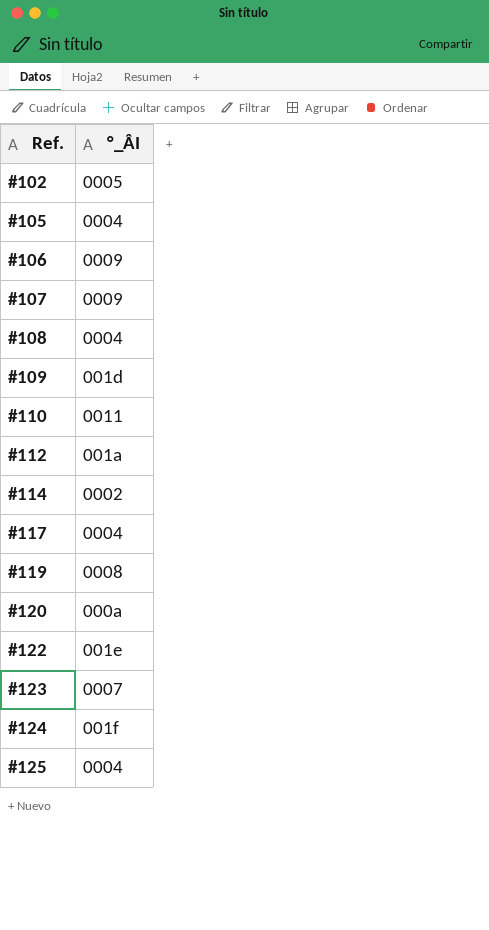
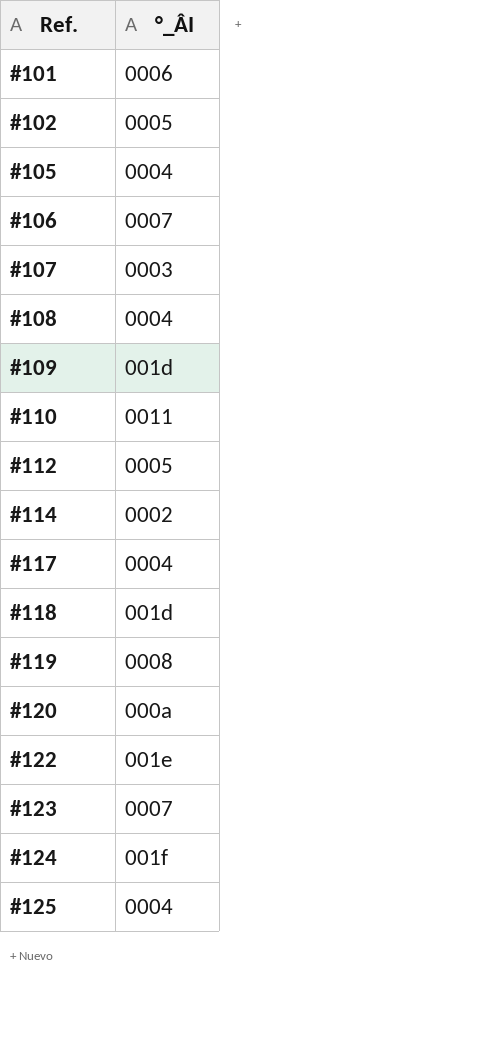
row #101: none -> 0006
#106 | °_ÂI: 0009 -> 0007
#107 | °_ÂI: 0009 -> 0003
#112 | °_ÂI: 001a -> 0005
row #118: none -> 001d

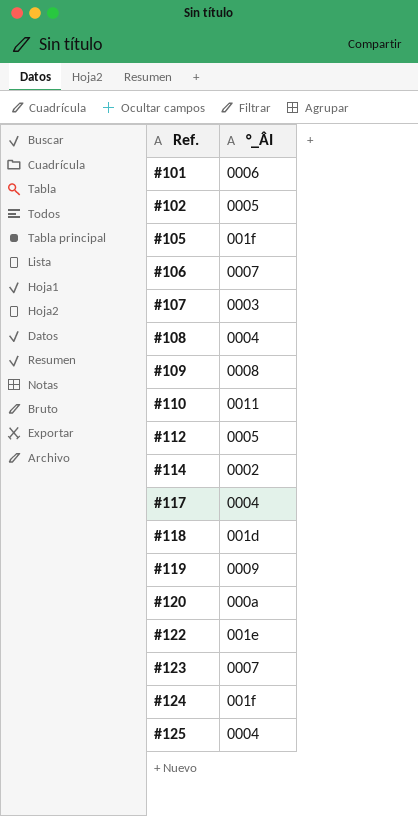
#105 | °_ÂI: 0004 -> 001f
#109 | °_ÂI: 001d -> 0008
#119 | °_ÂI: 0008 -> 0009

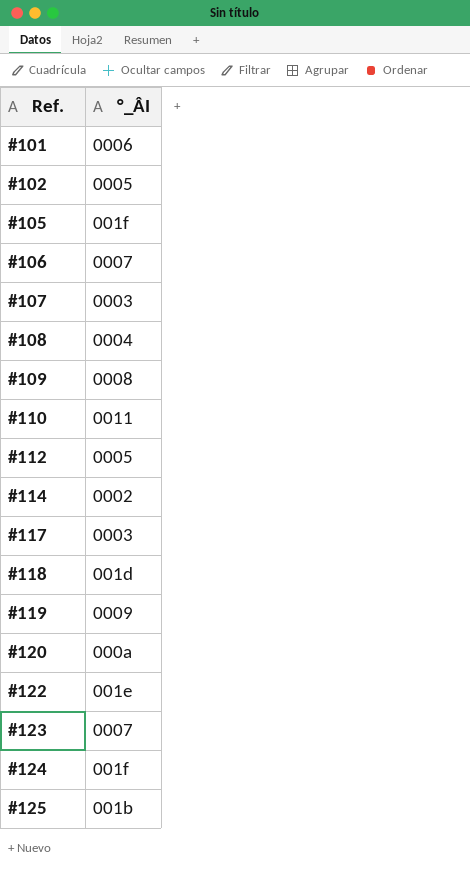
#117 | °_ÂI: 0004 -> 0003
#125 | °_ÂI: 0004 -> 001b

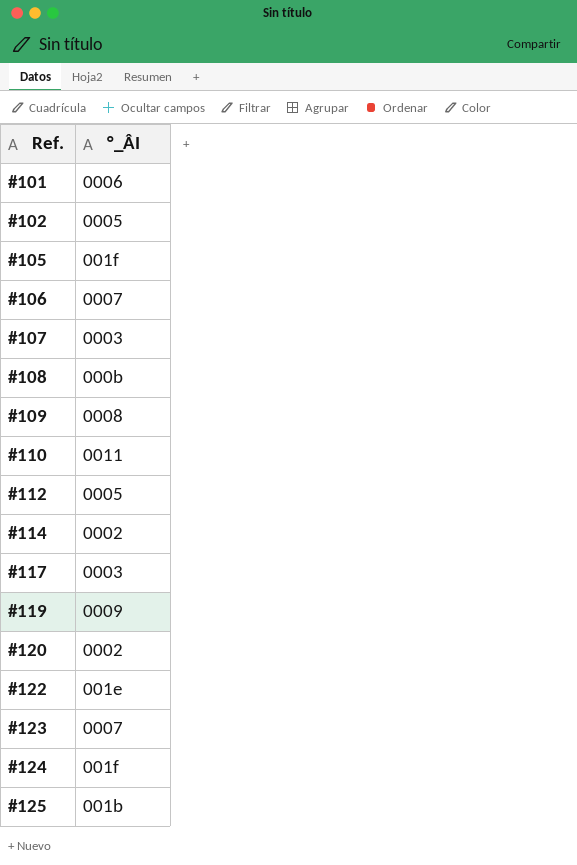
row #118: 001d -> none
#108 | °_ÂI: 0004 -> 000b
#120 | °_ÂI: 000a -> 0002

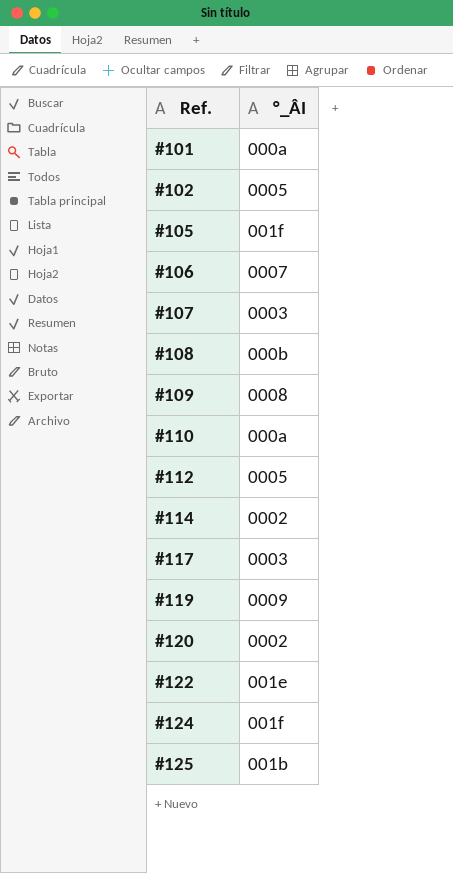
row #123: 0007 -> none
#101 | °_ÂI: 0006 -> 000a
#110 | °_ÂI: 0011 -> 000a

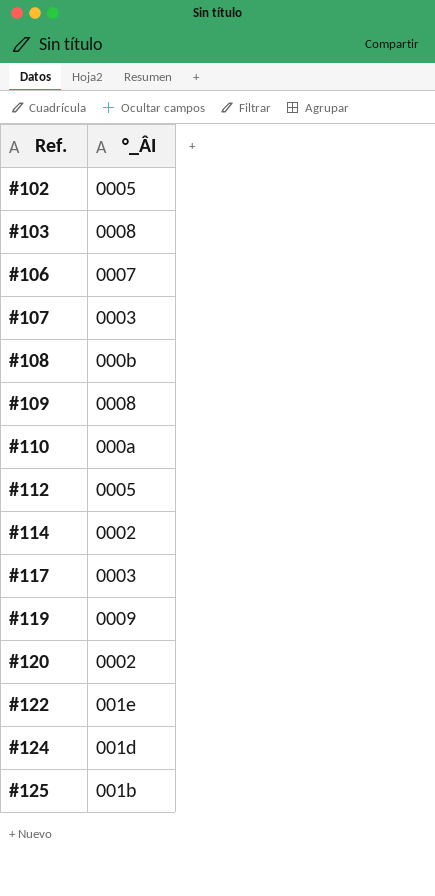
row #101: 000a -> none
row #105: 001f -> none
row #103: none -> 0008
#124 | °_ÂI: 001f -> 001d

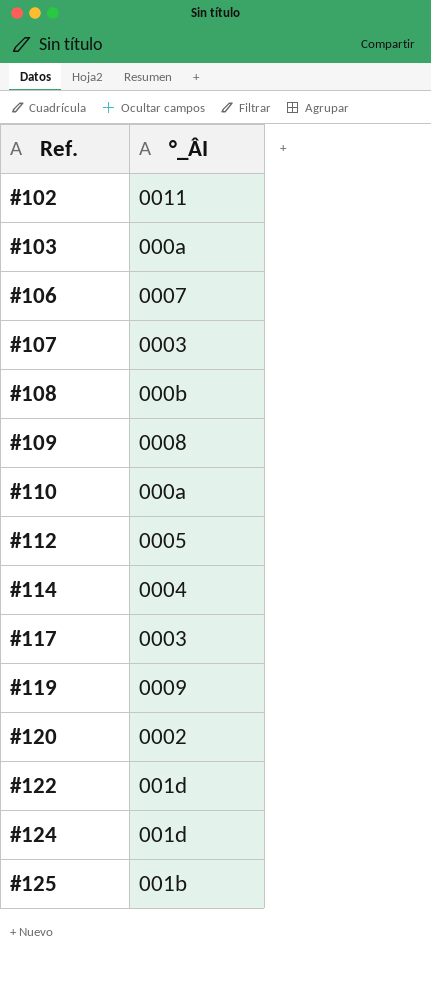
#102 | °_ÂI: 0005 -> 0011
#103 | °_ÂI: 0008 -> 000a
#114 | °_ÂI: 0002 -> 0004
#122 | °_ÂI: 001e -> 001d

